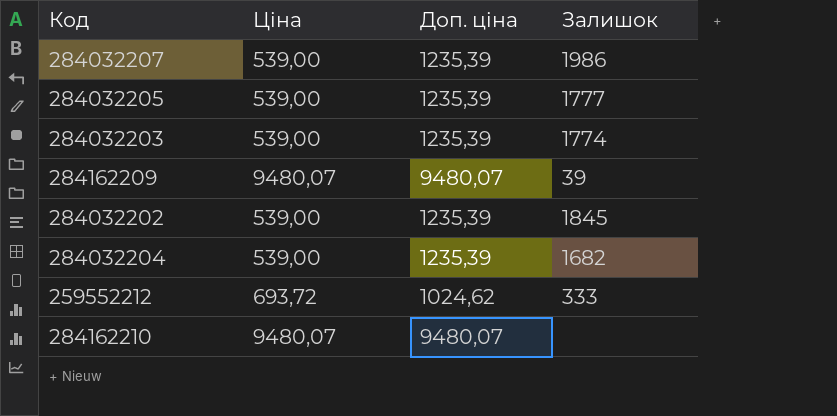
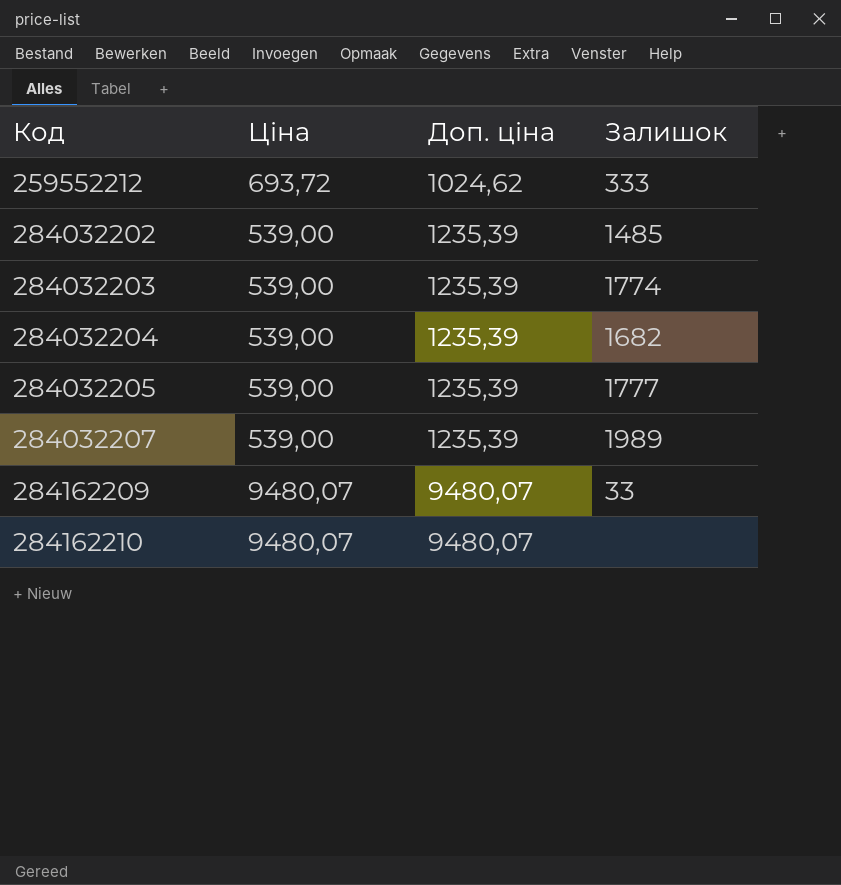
row order: none -> Код ascending
284032202 | Залишок: 1845 -> 1485
284032207 | Залишок: 1986 -> 1989
284162209 | Залишок: 39 -> 33

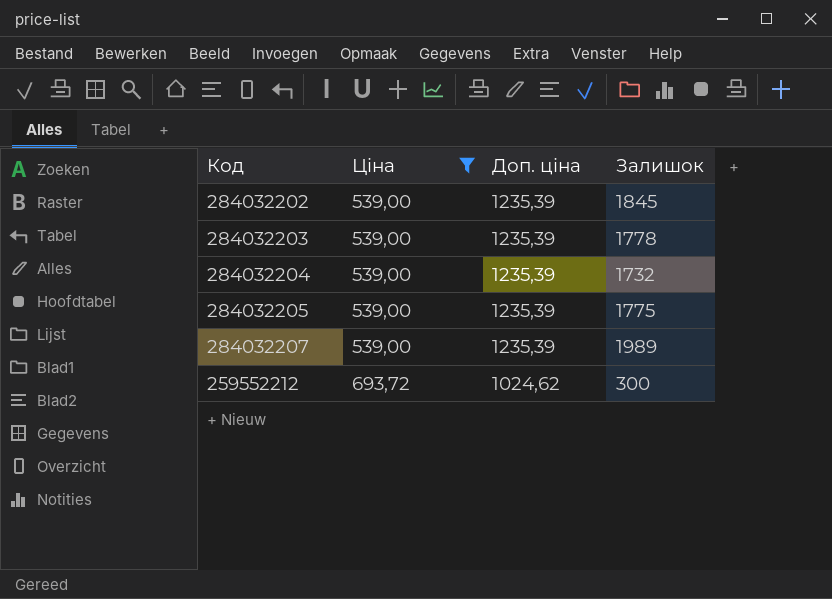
filter: none -> Ціна != 9480,07
row order: Код ascending -> Ціна ascending
284032202 | Залишок: 1485 -> 1845
284032203 | Залишок: 1774 -> 1778
284032204 | Залишок: 1682 -> 1732
284032205 | Залишок: 1777 -> 1775
259552212 | Залишок: 333 -> 300

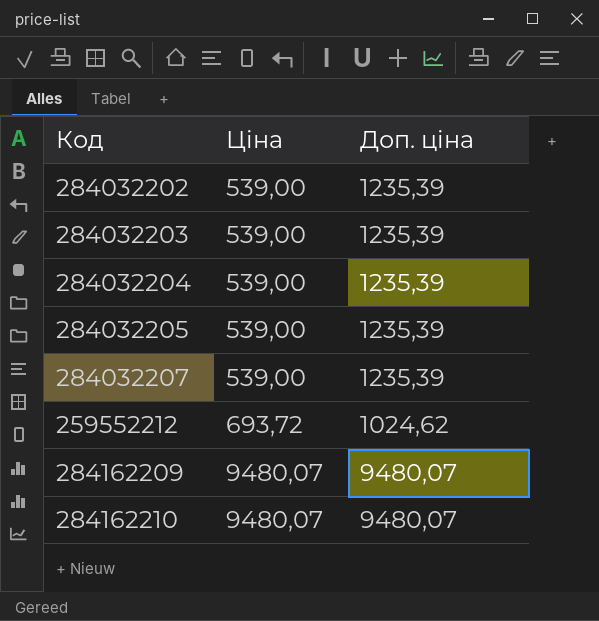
filter: Ціна != 9480,07 -> none
column Залишок | position: 4 -> none

